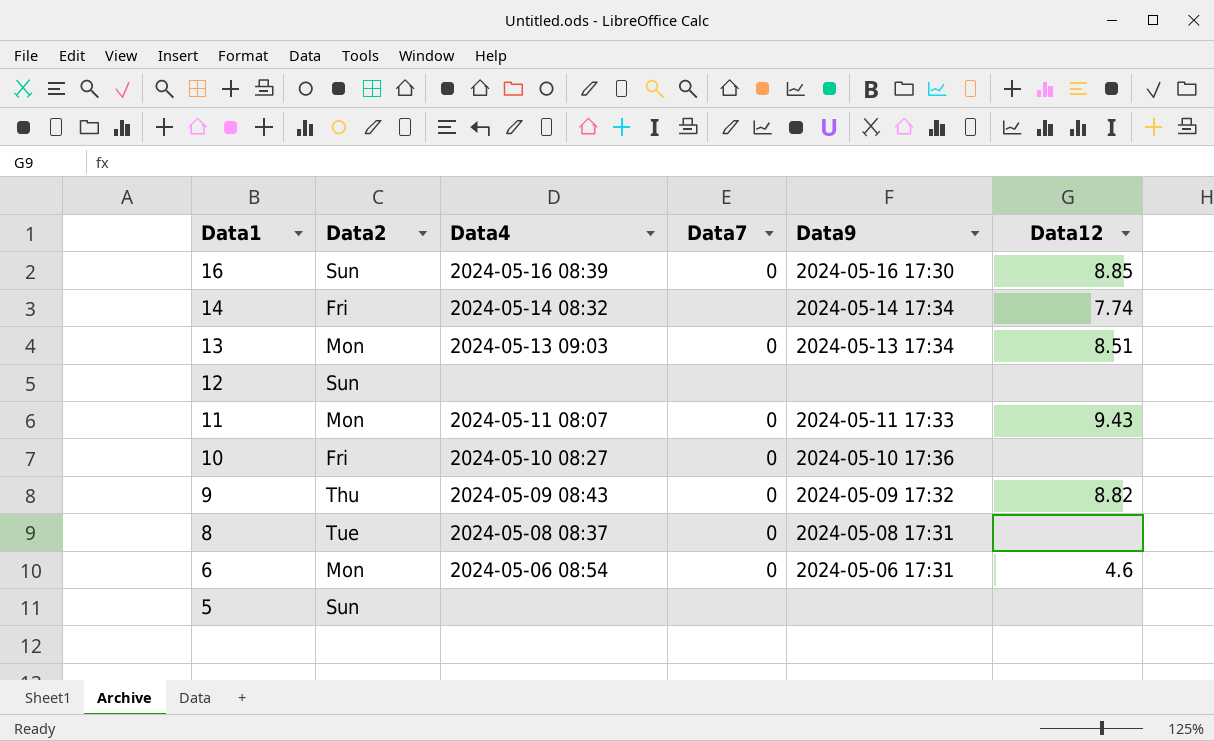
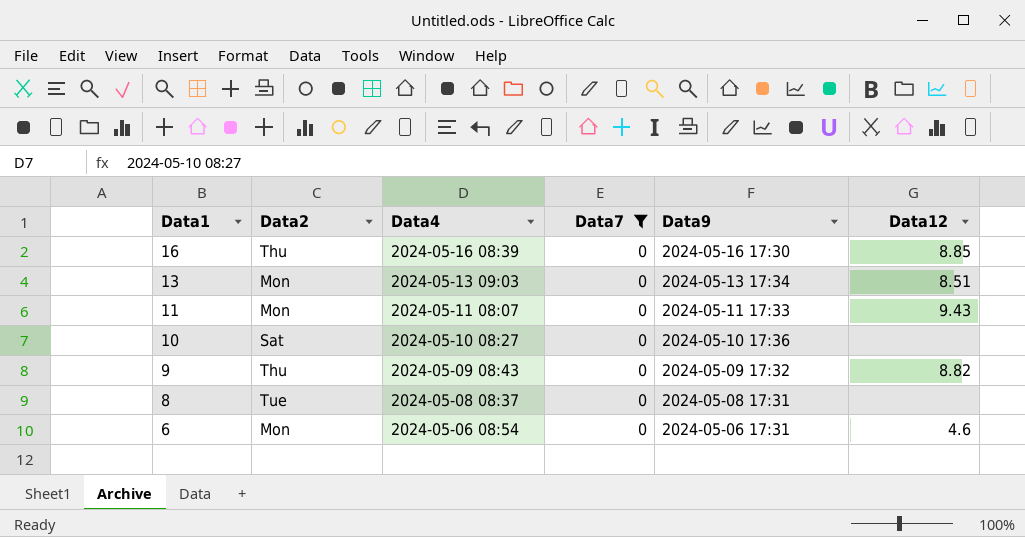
filter: none -> Data7 = 0
16 | Data2: Sun -> Thu
10 | Data2: Fri -> Sat

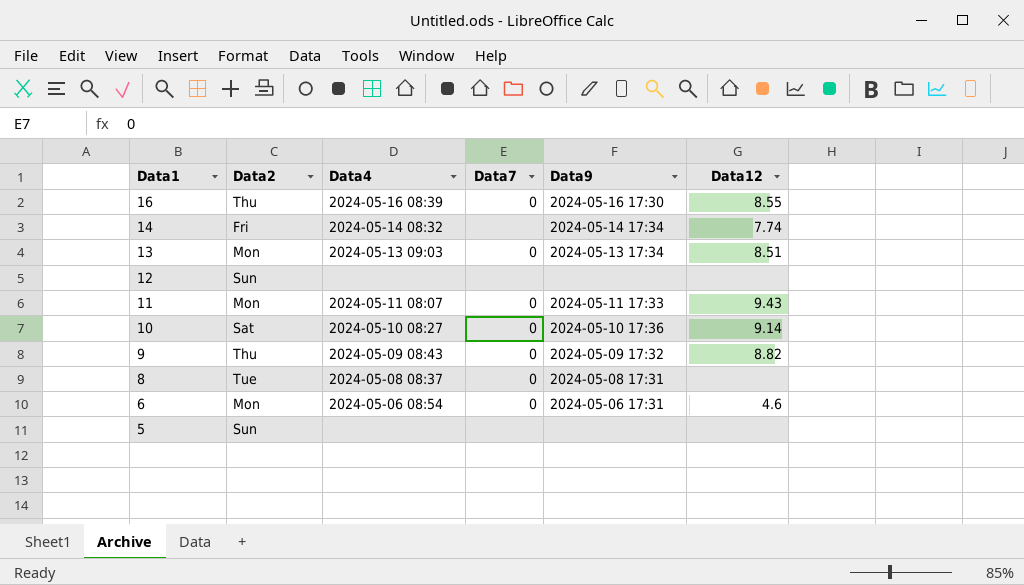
filter: Data7 = 0 -> none
16 | Data12: 8.85 -> 8.55
10 | Data12: none -> 9.14

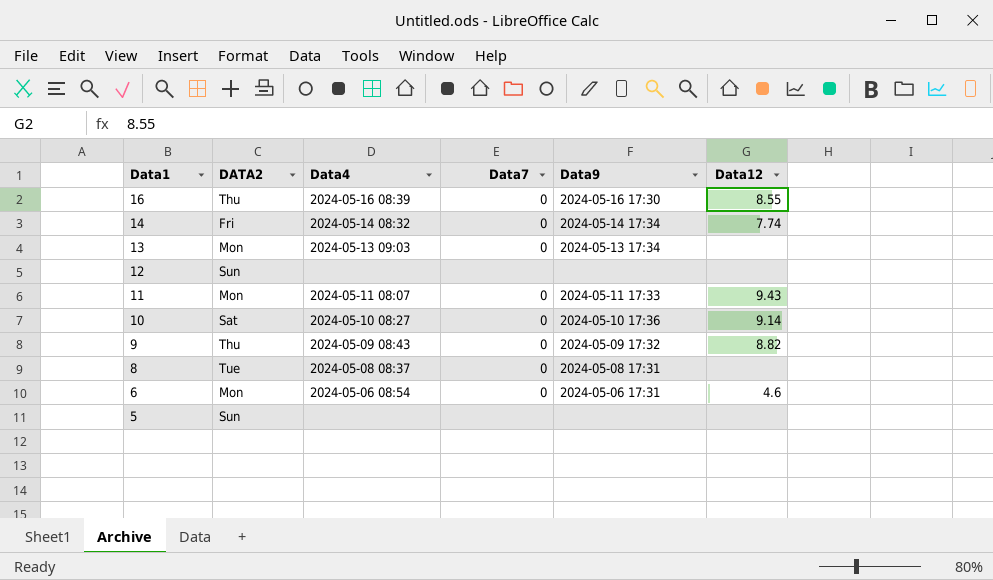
column name: Data2 -> DATA2
14 | Data7: none -> 0
13 | Data12: 8.51 -> none

